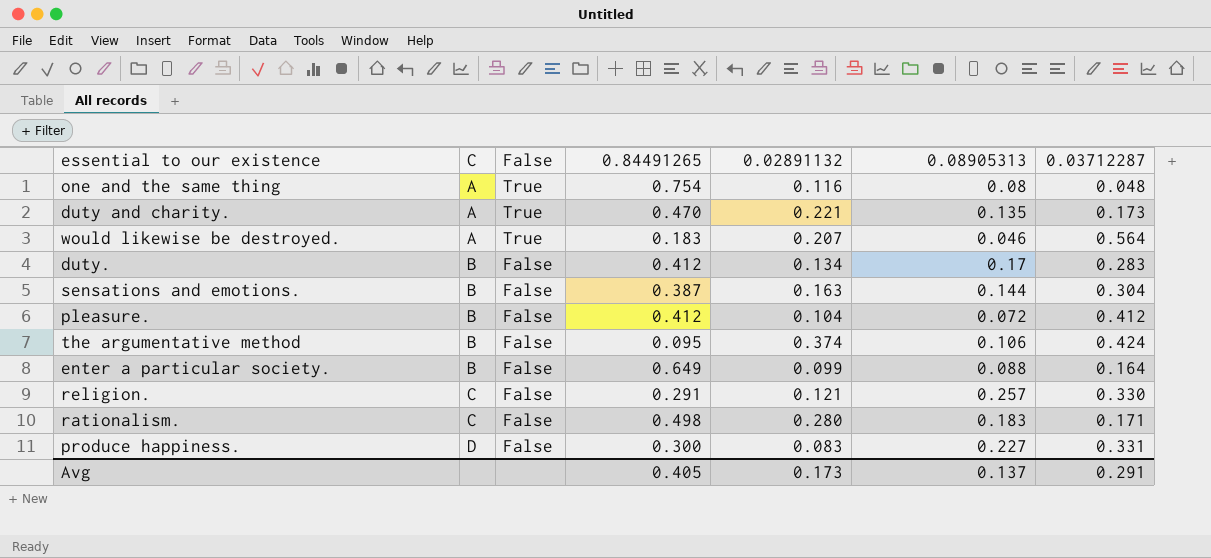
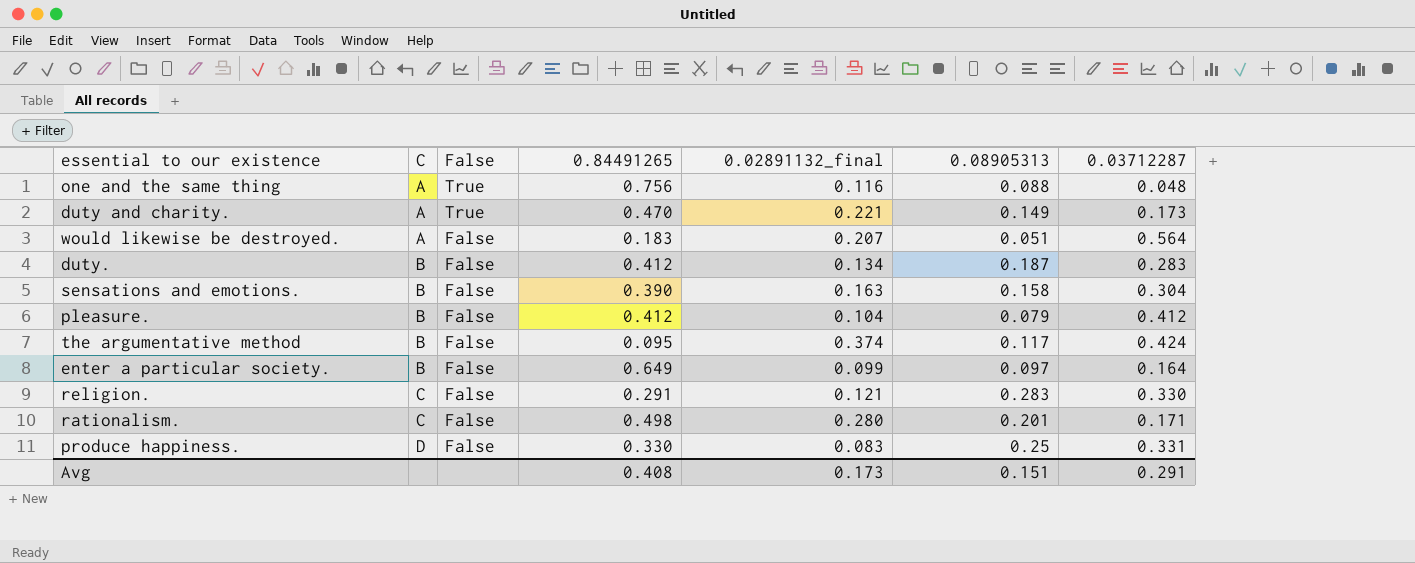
column name: 0.02891132 -> 0.02891132_final
one and the same thing | 0.84491265: 0.754 -> 0.756
one and the same thing | 0.08905313: 0.08 -> 0.088
duty and charity. | 0.08905313: 0.135 -> 0.149
would likewise be destroyed. | False: True -> False
would likewise be destroyed. | 0.08905313: 0.046 -> 0.051
duty. | 0.08905313: 0.17 -> 0.187
sensations and emotions. | 0.84491265: 0.387 -> 0.390
sensations and emotions. | 0.08905313: 0.144 -> 0.158
pleasure. | 0.08905313: 0.072 -> 0.079
the argumentative method | 0.08905313: 0.106 -> 0.117
enter a particular society. | 0.08905313: 0.088 -> 0.097
religion. | 0.08905313: 0.257 -> 0.283
rationalism. | 0.08905313: 0.183 -> 0.201
produce happiness. | 0.84491265: 0.300 -> 0.330
produce happiness. | 0.08905313: 0.227 -> 0.25
Avg | 0.84491265: 0.405 -> 0.408
Avg | 0.08905313: 0.137 -> 0.151

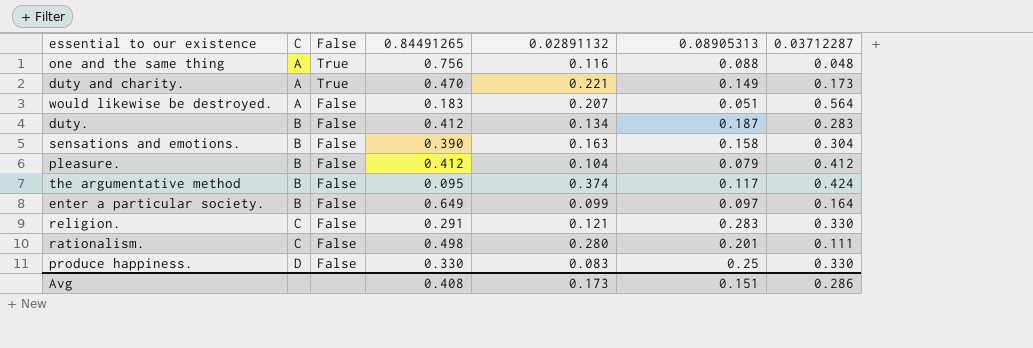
column name: 0.02891132_final -> 0.02891132
rationalism. | 0.03712287: 0.171 -> 0.111
produce happiness. | 0.03712287: 0.331 -> 0.330
Avg | 0.03712287: 0.291 -> 0.286

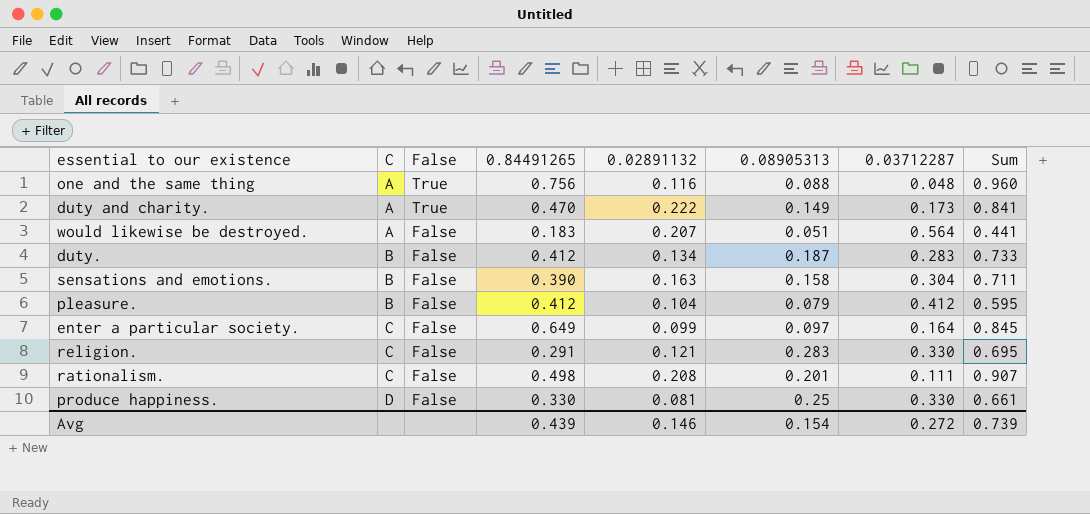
column Sum | formula: none -> [0.84491265] + [0.02891132] + [0.08905313]
row the argumentative method: B | False | 0.095 | 0.374 | 0.117 | 0.424 -> none
duty and charity. | 0.02891132: 0.221 -> 0.222
enter a particular society. | C: B -> C
rationalism. | 0.02891132: 0.280 -> 0.208
produce happiness. | 0.02891132: 0.083 -> 0.081
Avg | 0.84491265: 0.408 -> 0.439
Avg | 0.02891132: 0.173 -> 0.146
Avg | 0.08905313: 0.151 -> 0.154
Avg | 0.03712287: 0.286 -> 0.272

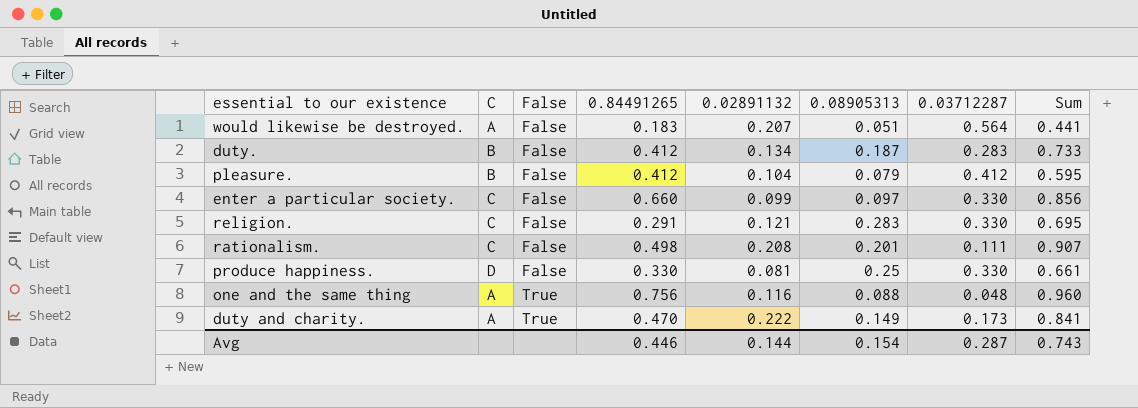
row order: C ascending -> False ascending
row sensations and emotions.: B | False | 0.390 | 0.163 | 0.158 | 0.304 | 0.711 -> none
enter a particular society. | 0.84491265: 0.649 -> 0.660
enter a particular society. | 0.03712287: 0.164 -> 0.330
enter a particular society. | Sum: 0.845 -> 0.856
Avg | 0.84491265: 0.439 -> 0.446
Avg | 0.02891132: 0.146 -> 0.144
Avg | 0.03712287: 0.272 -> 0.287
Avg | Sum: 0.739 -> 0.743

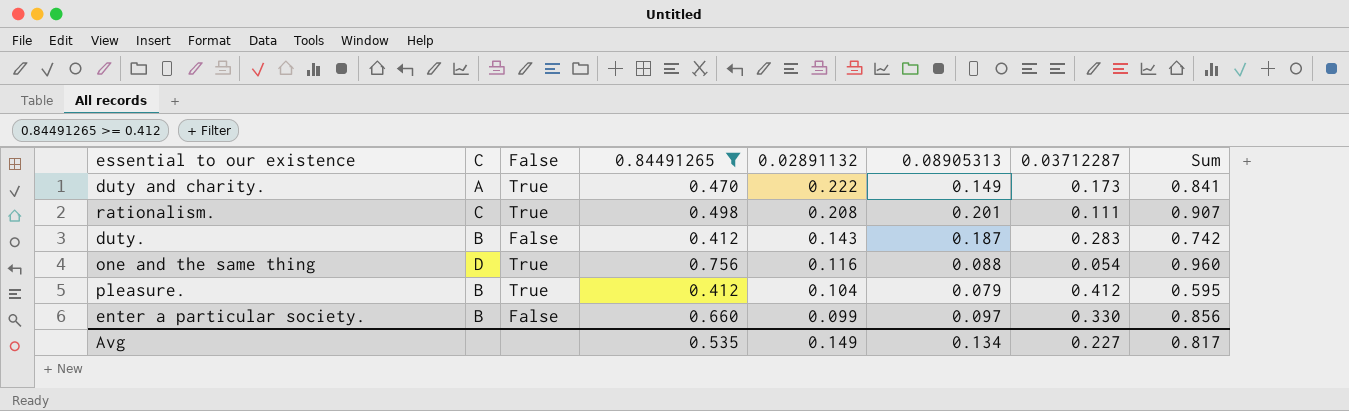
filter: none -> 0.84491265 >= 0.412
row order: False ascending -> 0.02891132 descending
rationalism. | False: False -> True
duty. | 0.02891132: 0.134 -> 0.143
duty. | Sum: 0.733 -> 0.742
one and the same thing | C: A -> D
one and the same thing | 0.03712287: 0.048 -> 0.054
pleasure. | False: False -> True
enter a particular society. | C: C -> B
Avg | 0.84491265: 0.446 -> 0.535
Avg | 0.02891132: 0.144 -> 0.149
Avg | 0.08905313: 0.154 -> 0.134
Avg | 0.03712287: 0.287 -> 0.227
Avg | Sum: 0.743 -> 0.817

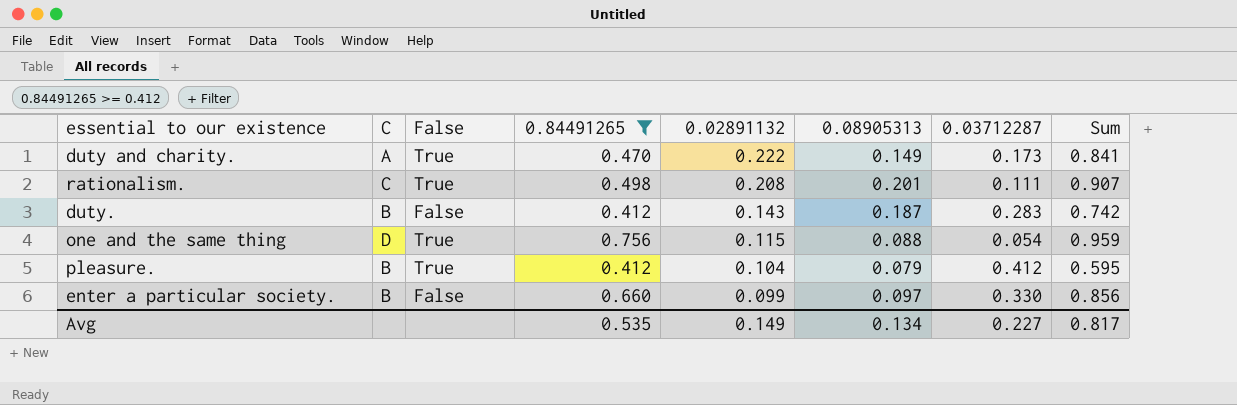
one and the same thing | 0.02891132: 0.116 -> 0.115
one and the same thing | Sum: 0.960 -> 0.959

